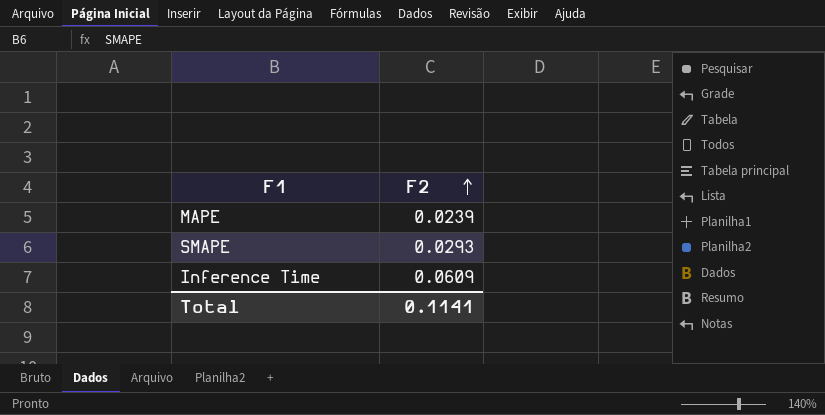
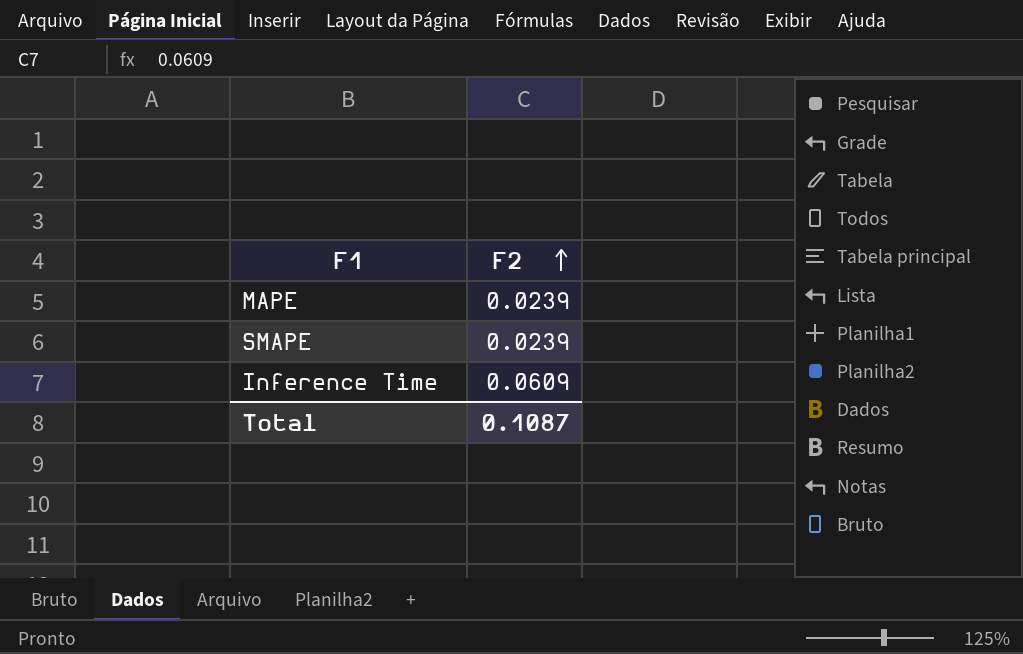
SMAPE | F2: 0.0293 -> 0.0239
Total | F2: 0.1141 -> 0.1087

